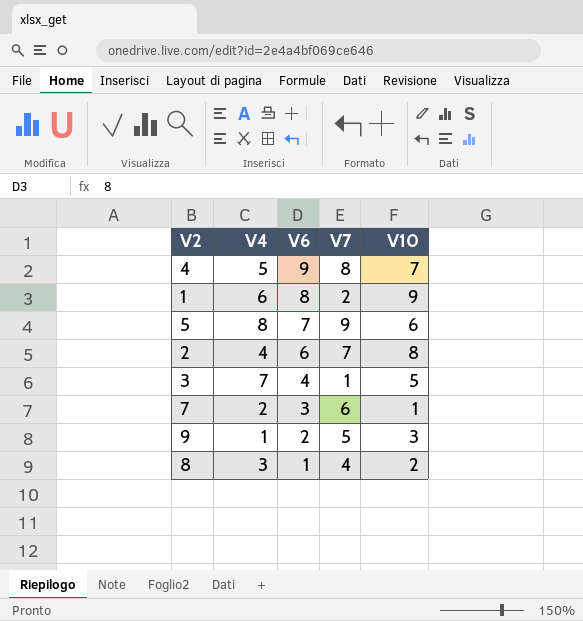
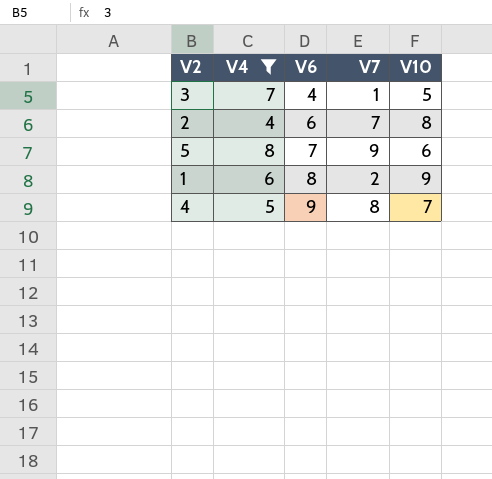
filter: none -> V4 >= 4
row order: V6 descending -> V6 ascending

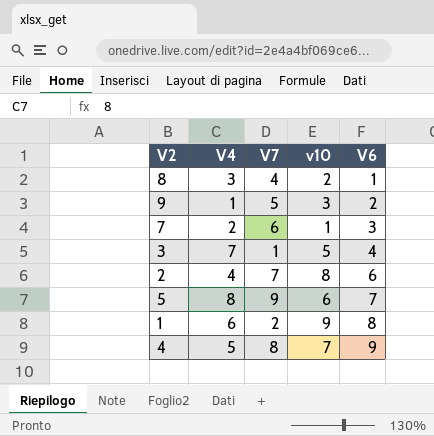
filter: V4 >= 4 -> none
column name: V10 -> v10
column V6 | position: 3 -> 5

